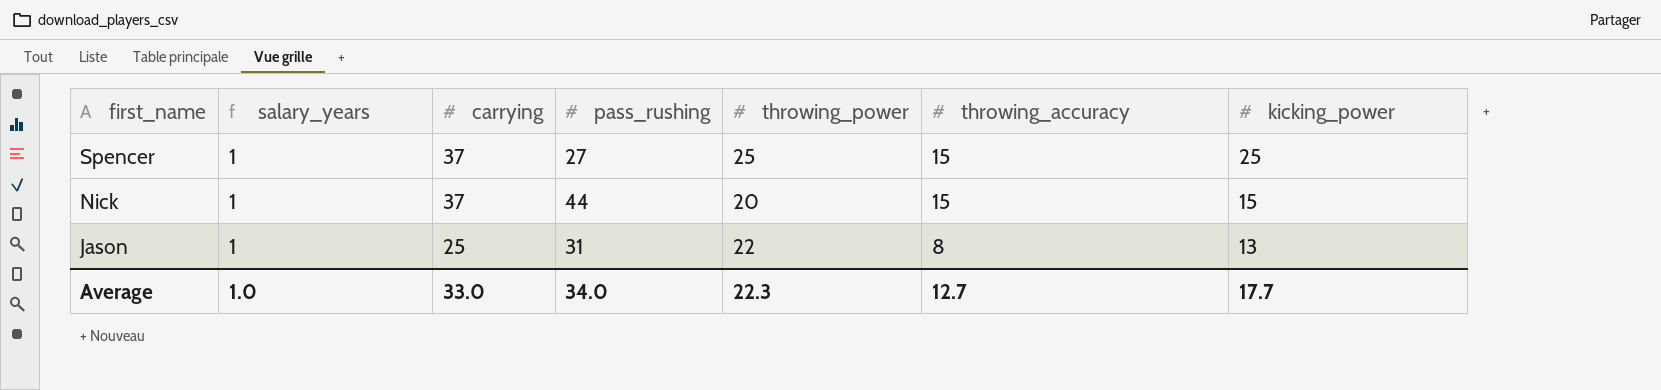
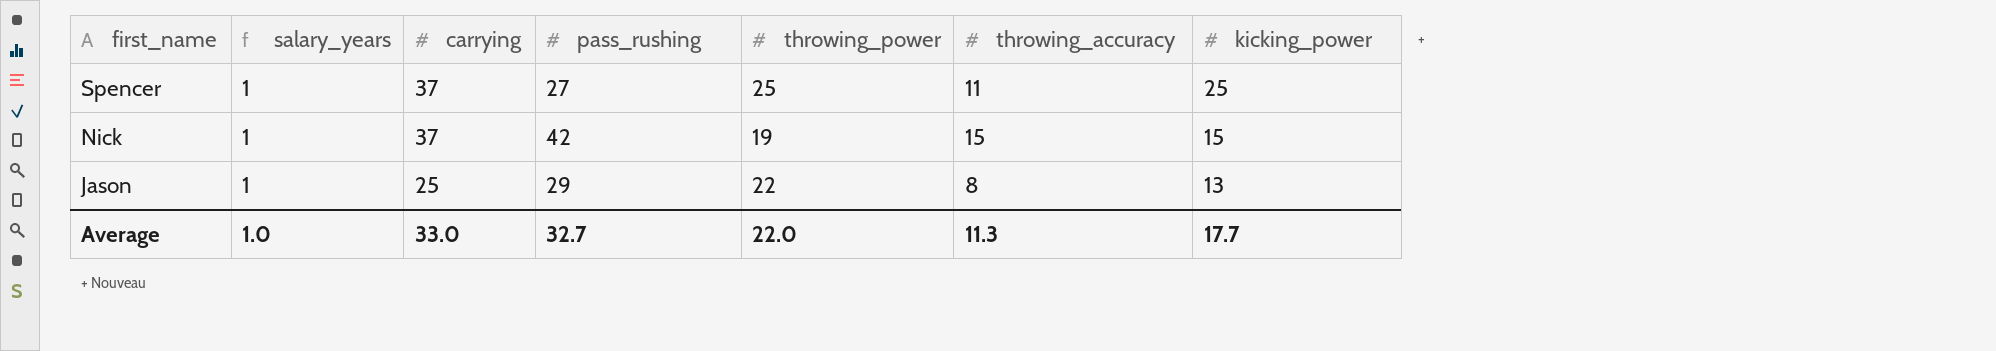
Spencer | throwing_accuracy: 15 -> 11
Nick | pass_rushing: 44 -> 42
Nick | throwing_power: 20 -> 19
Jason | pass_rushing: 31 -> 29
Average | pass_rushing: 34.0 -> 32.7
Average | throwing_power: 22.3 -> 22.0
Average | throwing_accuracy: 12.7 -> 11.3

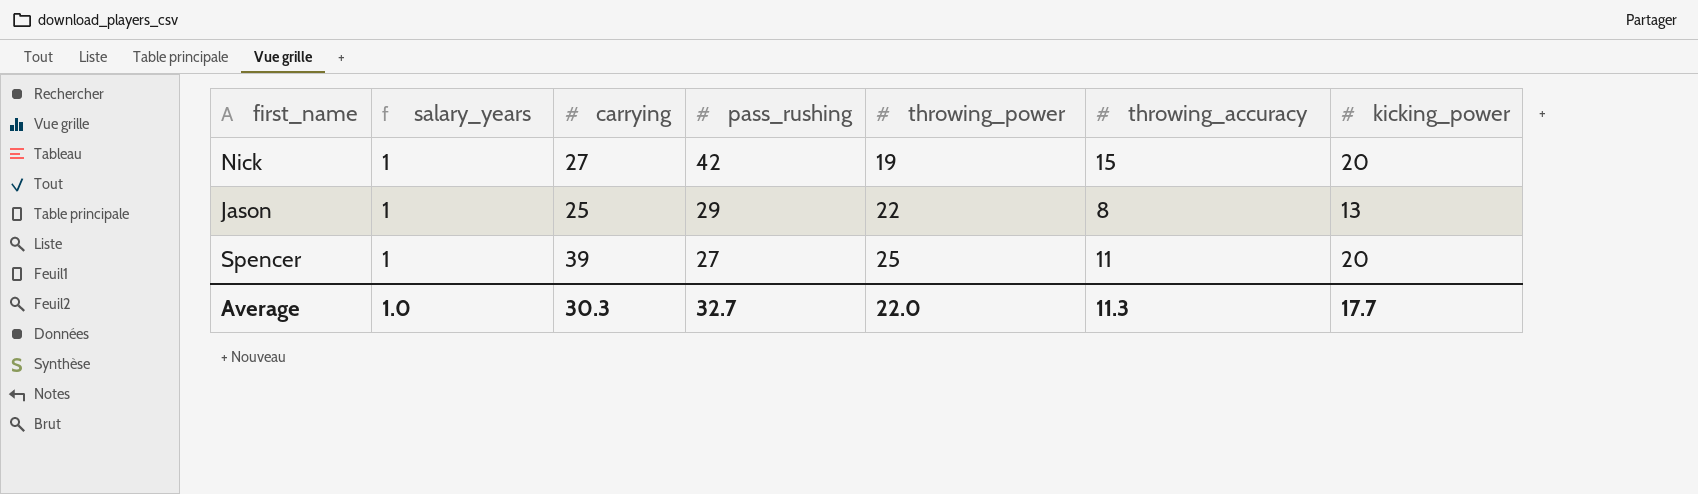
row order: first_name descending -> pass_rushing descending
Nick | carrying: 37 -> 27
Nick | kicking_power: 15 -> 20
Spencer | carrying: 37 -> 39
Spencer | kicking_power: 25 -> 20
Average | carrying: 33.0 -> 30.3

